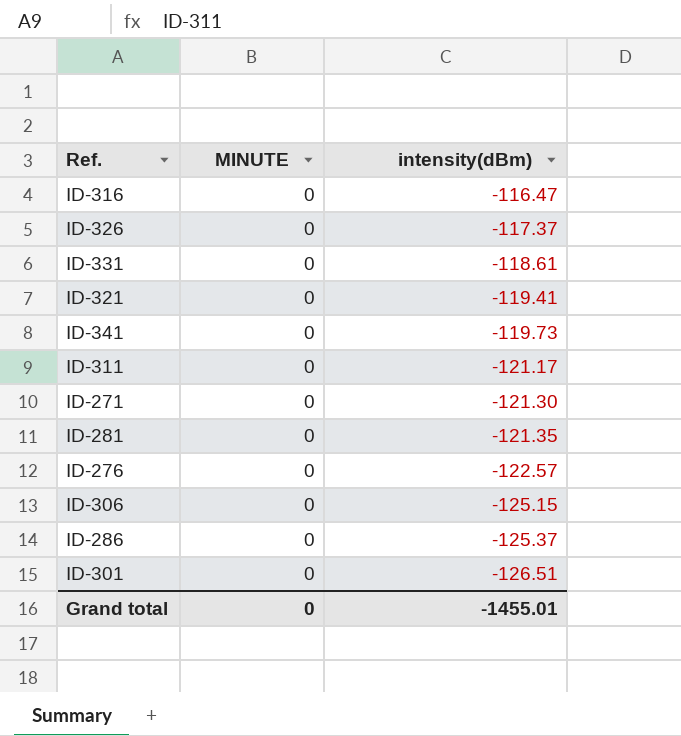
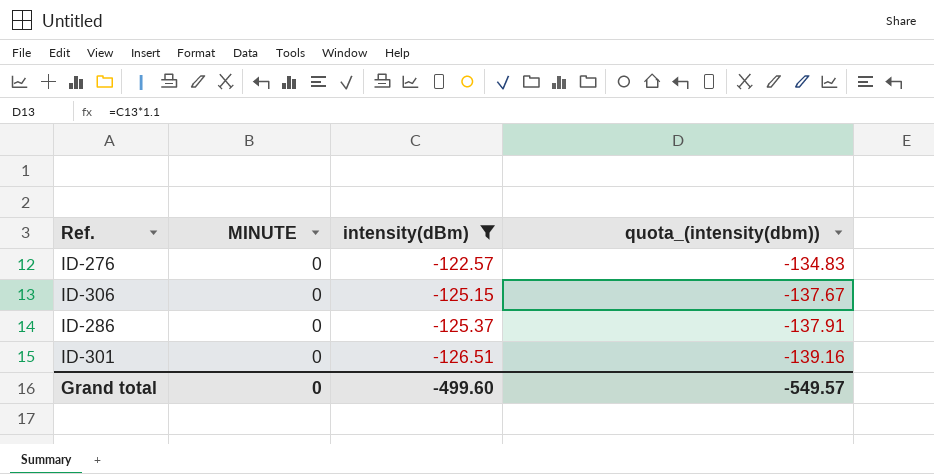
filter: none -> intensity(dBm) <= -122.57
column quota_(intensity(dbm)) | formula: none -> [intensity(dBm)] * 1.1
Grand total | intensity(dBm): -1455.01 -> -499.60

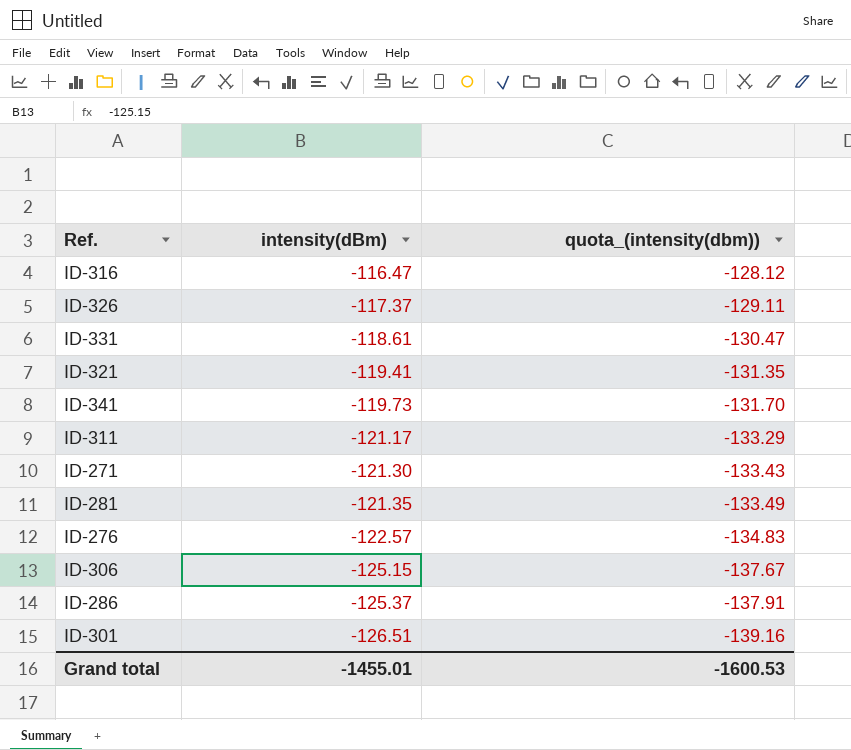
filter: intensity(dBm) <= -122.57 -> none
column MINUTE | position: 2 -> none
Grand total | intensity(dBm): -499.60 -> -1455.01
Grand total | quota_(intensity(dbm)): -549.57 -> -1600.53

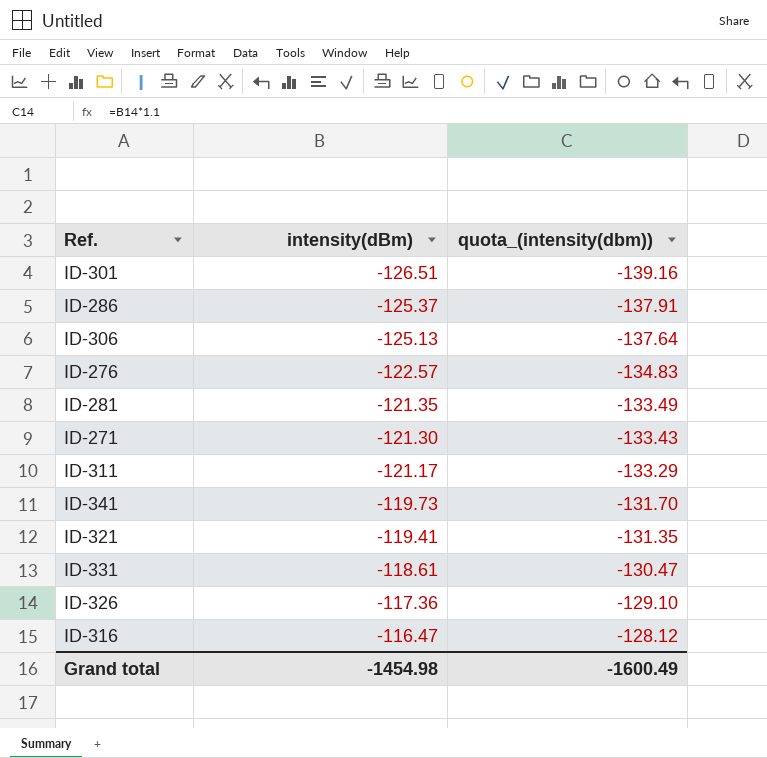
row order: intensity(dBm) descending -> intensity(dBm) ascending
ID-306 | intensity(dBm): -125.15 -> -125.13
ID-306 | quota_(intensity(dbm)): -137.67 -> -137.64
ID-326 | intensity(dBm): -117.37 -> -117.36
ID-326 | quota_(intensity(dbm)): -129.11 -> -129.10
Grand total | intensity(dBm): -1455.01 -> -1454.98
Grand total | quota_(intensity(dbm)): -1600.53 -> -1600.49

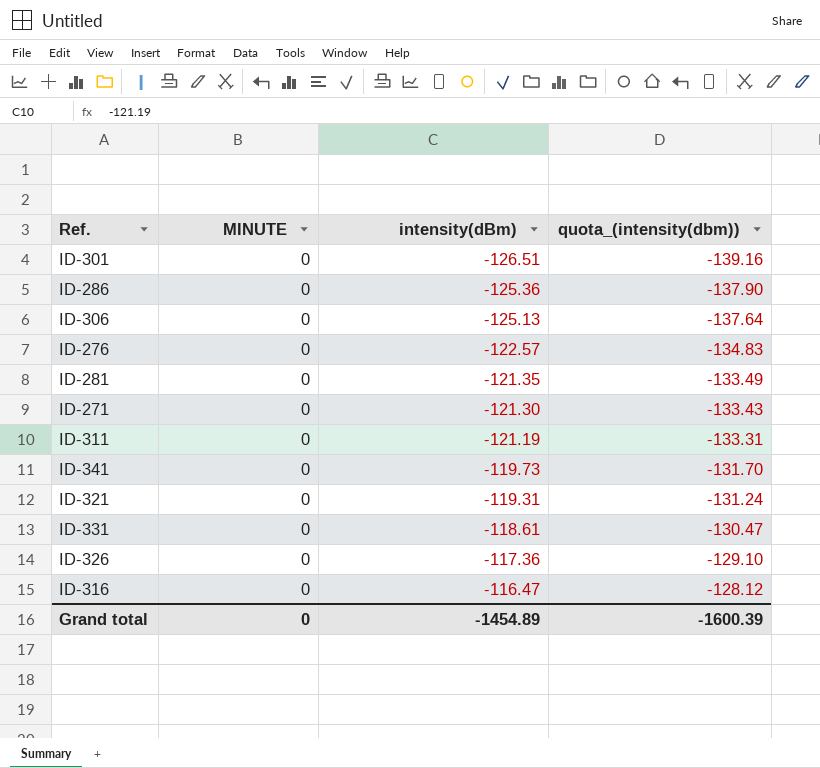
column MINUTE | position: none -> 2
ID-286 | intensity(dBm): -125.37 -> -125.36
ID-286 | quota_(intensity(dbm)): -137.91 -> -137.90
ID-311 | intensity(dBm): -121.17 -> -121.19
ID-311 | quota_(intensity(dbm)): -133.29 -> -133.31
ID-321 | intensity(dBm): -119.41 -> -119.31
ID-321 | quota_(intensity(dbm)): -131.35 -> -131.24
Grand total | intensity(dBm): -1454.98 -> -1454.89
Grand total | quota_(intensity(dbm)): -1600.49 -> -1600.39

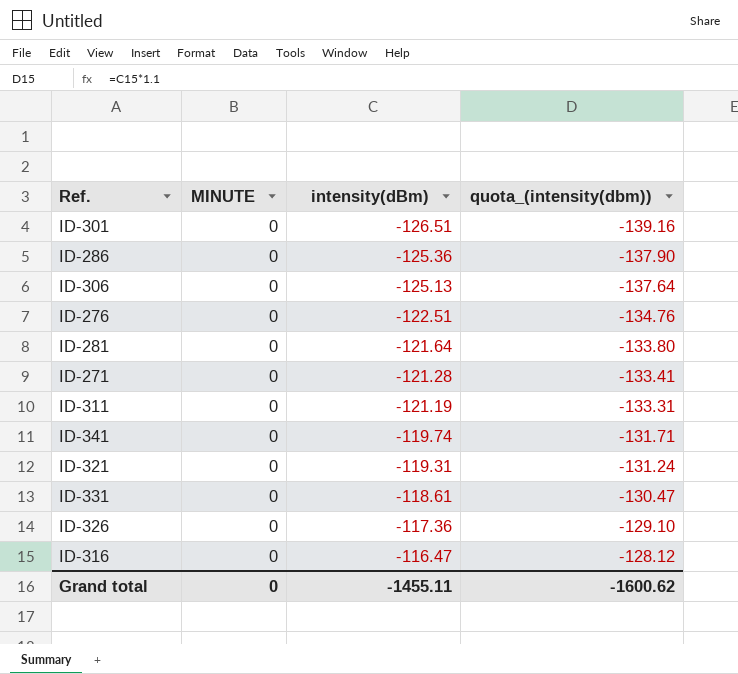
ID-276 | intensity(dBm): -122.57 -> -122.51
ID-276 | quota_(intensity(dbm)): -134.83 -> -134.76
ID-281 | intensity(dBm): -121.35 -> -121.64
ID-281 | quota_(intensity(dbm)): -133.49 -> -133.80
ID-271 | intensity(dBm): -121.30 -> -121.28
ID-271 | quota_(intensity(dbm)): -133.43 -> -133.41
ID-341 | intensity(dBm): -119.73 -> -119.74
ID-341 | quota_(intensity(dbm)): -131.70 -> -131.71
Grand total | intensity(dBm): -1454.89 -> -1455.11
Grand total | quota_(intensity(dbm)): -1600.39 -> -1600.62

